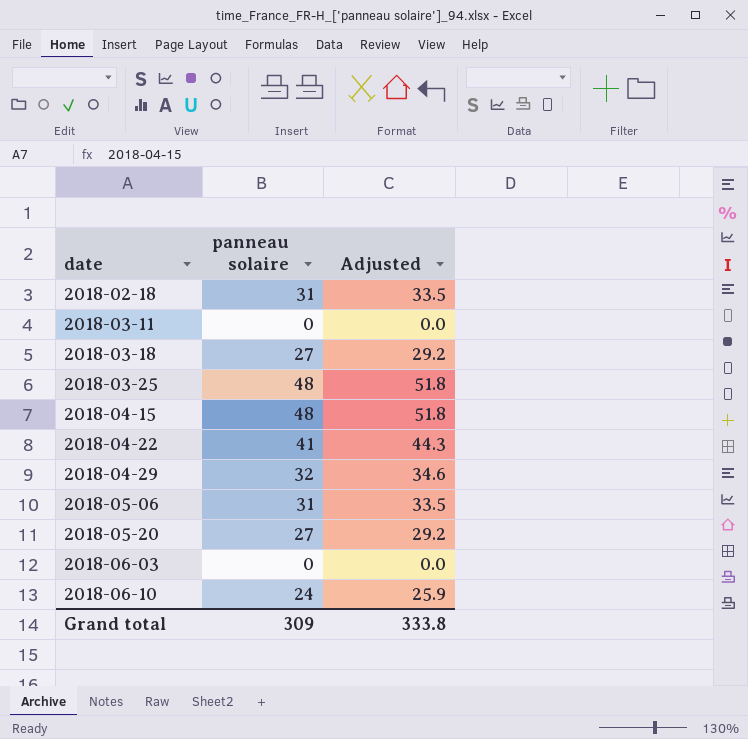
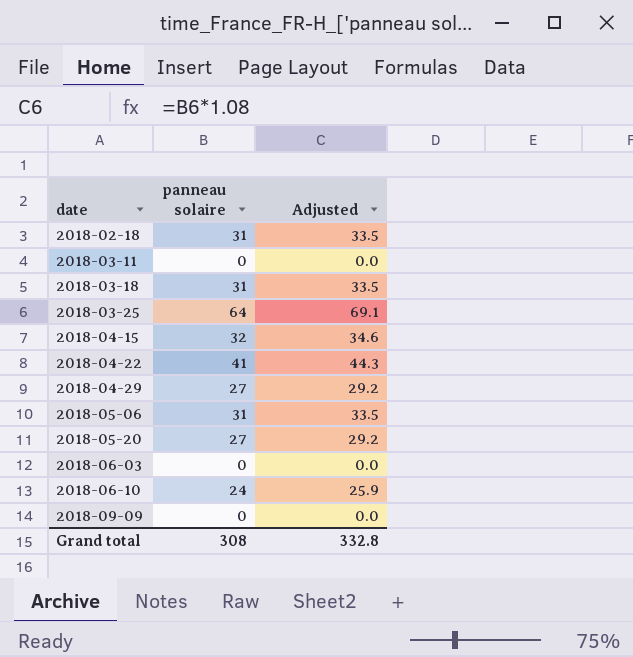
2018-03-18 | panneau solaire: 27 -> 31
2018-03-18 | Adjusted: 29.2 -> 33.5
2018-03-25 | panneau solaire: 48 -> 64
2018-03-25 | Adjusted: 51.8 -> 69.1
2018-04-15 | panneau solaire: 48 -> 32
2018-04-15 | Adjusted: 51.8 -> 34.6
2018-04-29 | panneau solaire: 32 -> 27
2018-04-29 | Adjusted: 34.6 -> 29.2
row 2018-09-09: none -> 0 | 0.0
Grand total | panneau solaire: 309 -> 308
Grand total | Adjusted: 333.8 -> 332.8

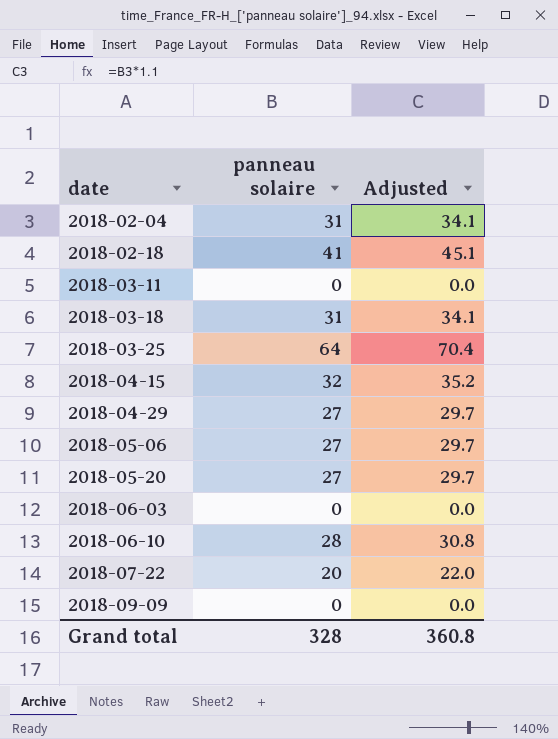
column Adjusted | formula: [panneau solaire] * 1.08 -> [panneau solaire] * 1.1
row 2018-04-22: 41 | 44.3 -> none
row 2018-02-04: none -> 31 | 34.1
2018-02-18 | panneau solaire: 31 -> 41
2018-05-06 | panneau solaire: 31 -> 27
2018-06-10 | panneau solaire: 24 -> 28
row 2018-07-22: none -> 20 | 22.0
Grand total | panneau solaire: 308 -> 328
Grand total | Adjusted: 332.8 -> 360.8

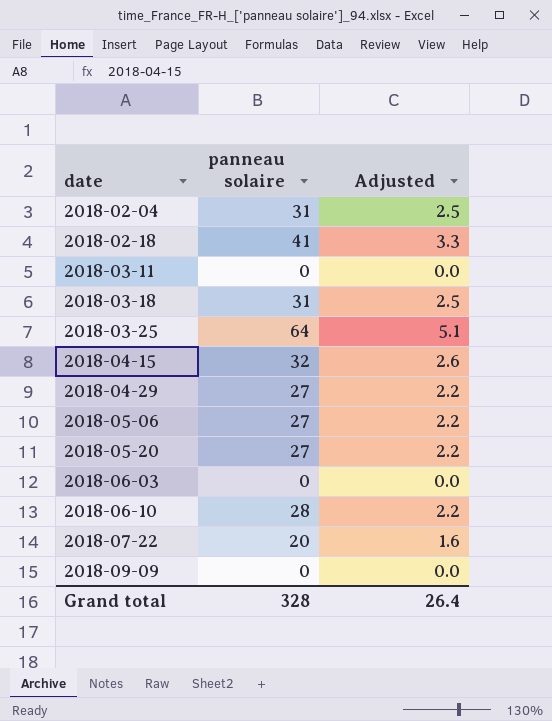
column Adjusted | formula: [panneau solaire] * 1.1 -> [panneau solaire] * 0.08
Grand total | Adjusted: 360.8 -> 26.4

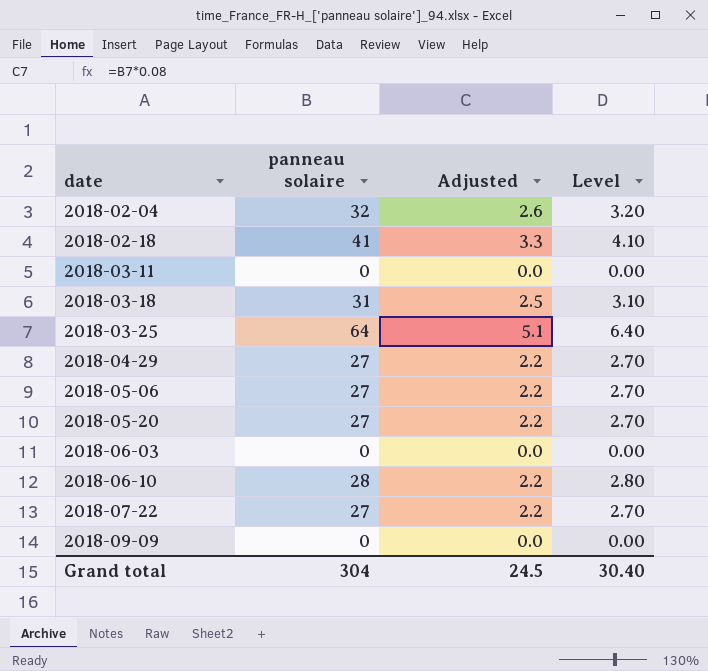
column Level | formula: none -> [panneau solaire] * 0.1
row 2018-04-15: 32 | 2.6 -> none
2018-02-04 | panneau solaire: 31 -> 32
2018-02-04 | Adjusted: 2.5 -> 2.6
2018-07-22 | panneau solaire: 20 -> 27
2018-07-22 | Adjusted: 1.6 -> 2.2
Grand total | panneau solaire: 328 -> 304
Grand total | Adjusted: 26.4 -> 24.5

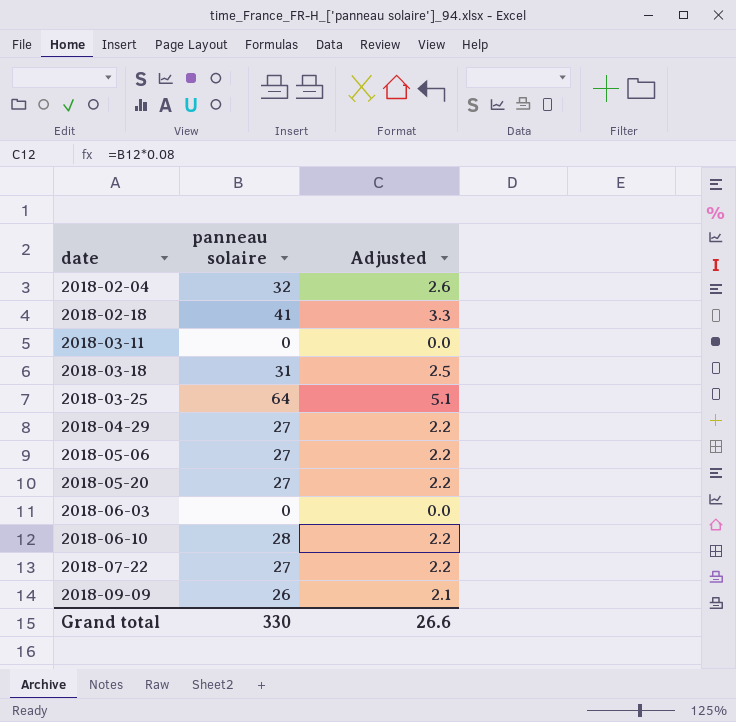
column Level | formula: [panneau solaire] * 0.1 -> none
2018-09-09 | panneau solaire: 0 -> 26
2018-09-09 | Adjusted: 0.0 -> 2.1
Grand total | panneau solaire: 304 -> 330
Grand total | Adjusted: 24.5 -> 26.6

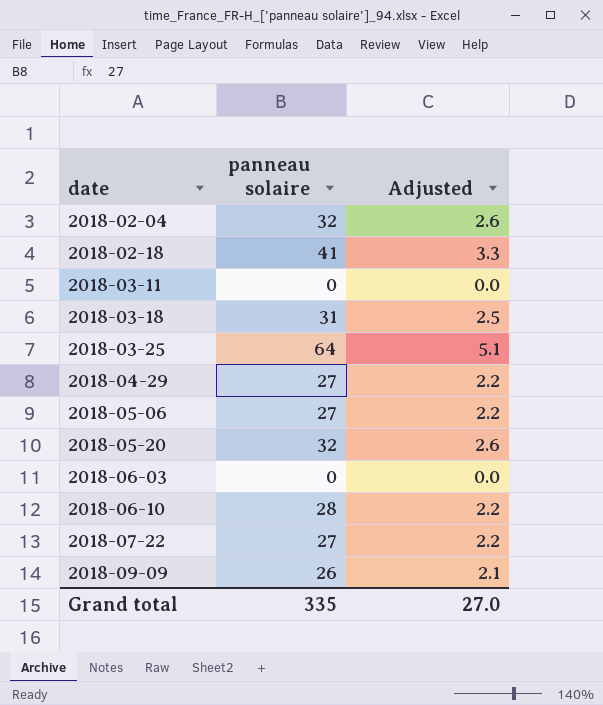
2018-05-20 | panneau solaire: 27 -> 32
2018-05-20 | Adjusted: 2.2 -> 2.6
Grand total | panneau solaire: 330 -> 335
Grand total | Adjusted: 26.6 -> 27.0

